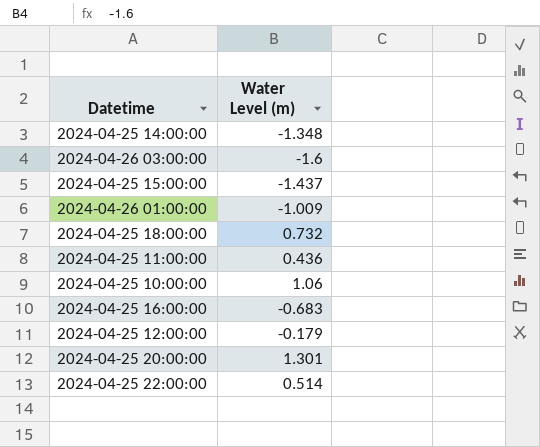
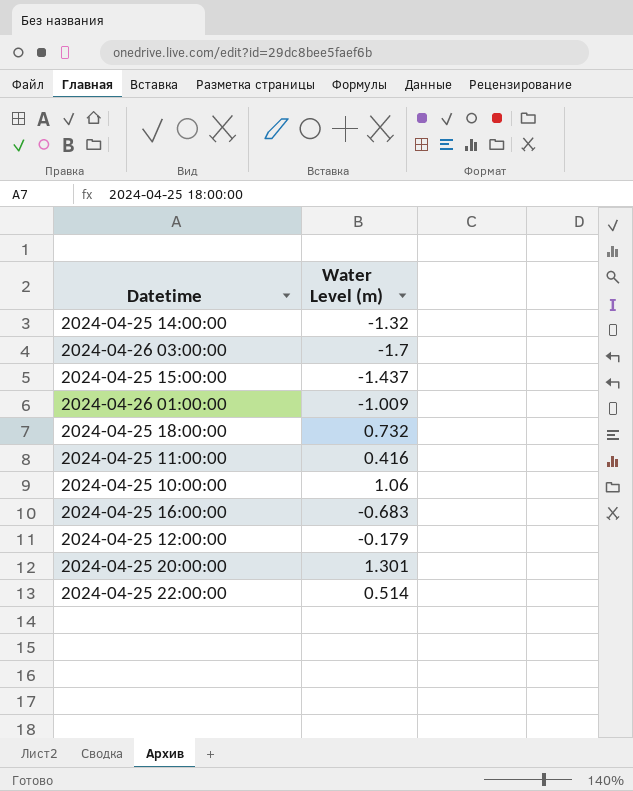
2024-04-25 14:00:00 | Water Level (m): -1.348 -> -1.32
2024-04-26 03:00:00 | Water Level (m): -1.6 -> -1.7
2024-04-25 11:00:00 | Water Level (m): 0.436 -> 0.416

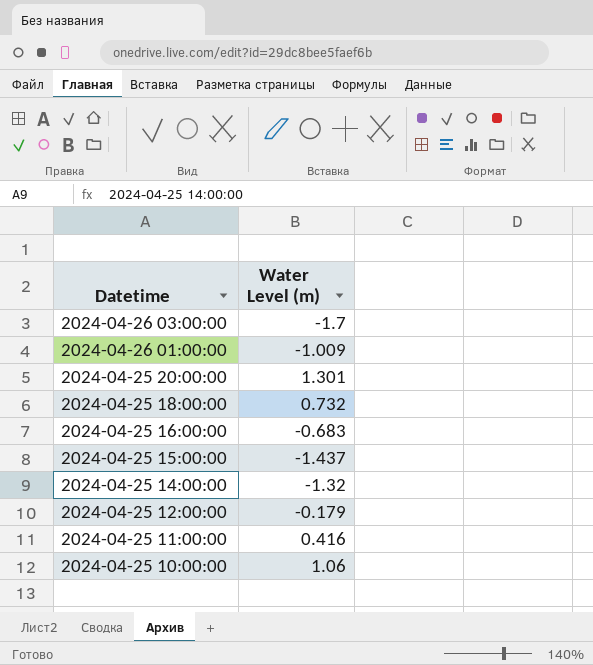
row order: none -> Datetime descending
row 2024-04-25 22:00:00: 0.514 -> none

